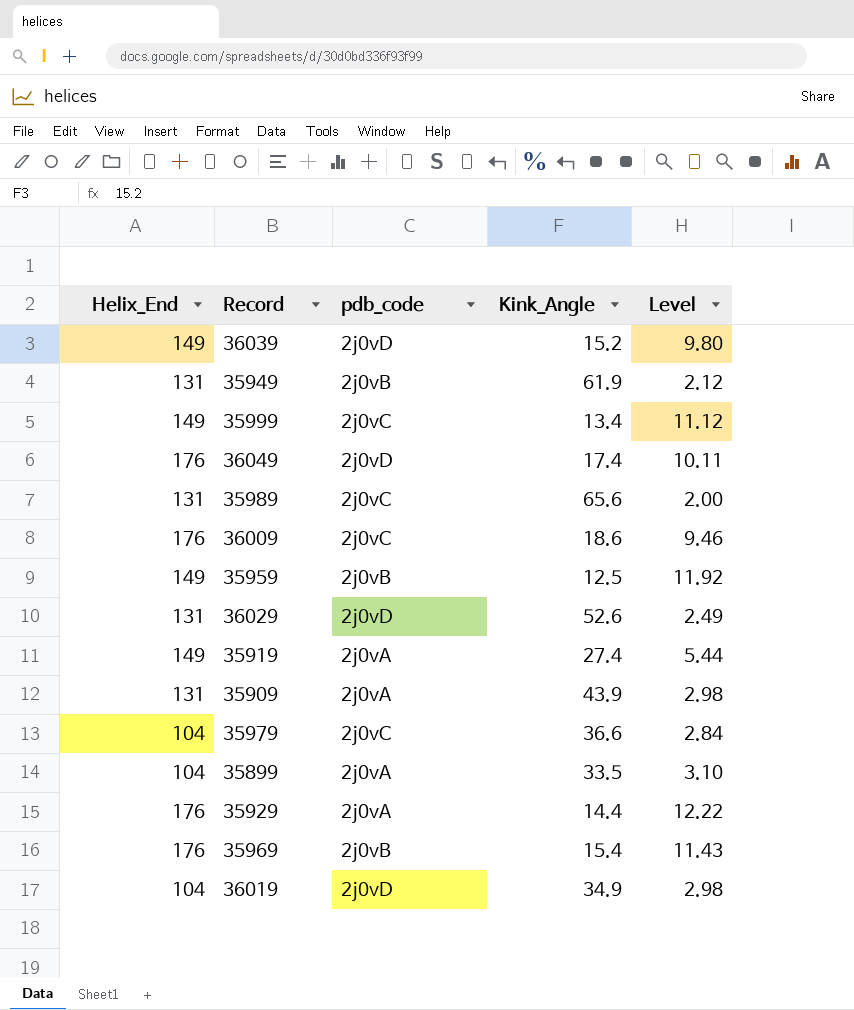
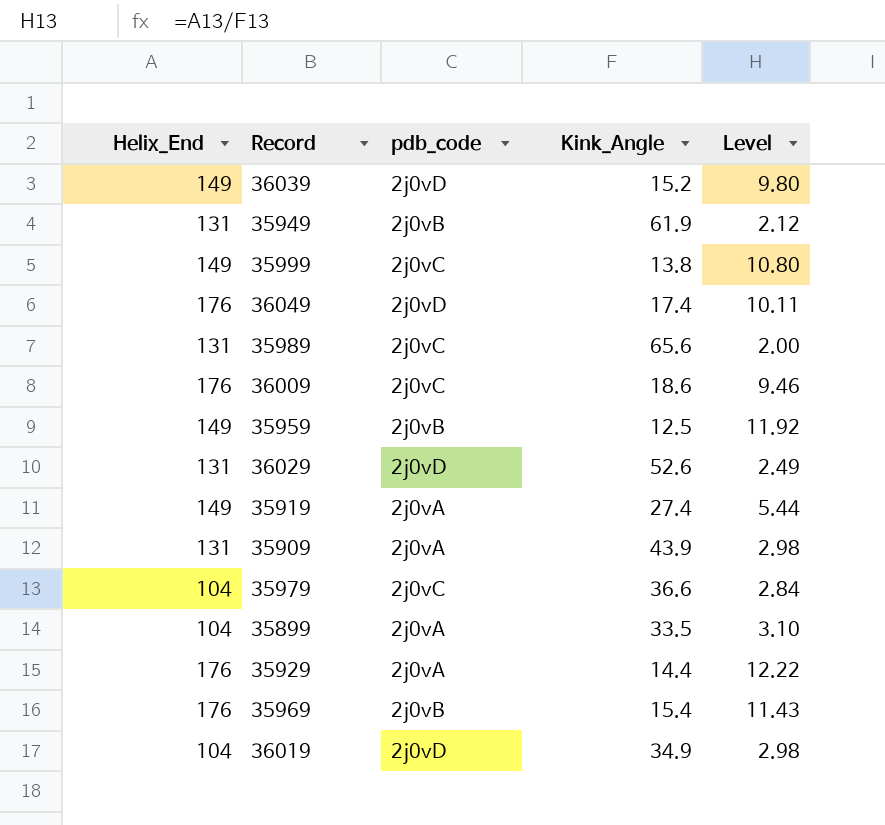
35999 | Kink_Angle: 13.4 -> 13.8
35999 | Level: 11.12 -> 10.80

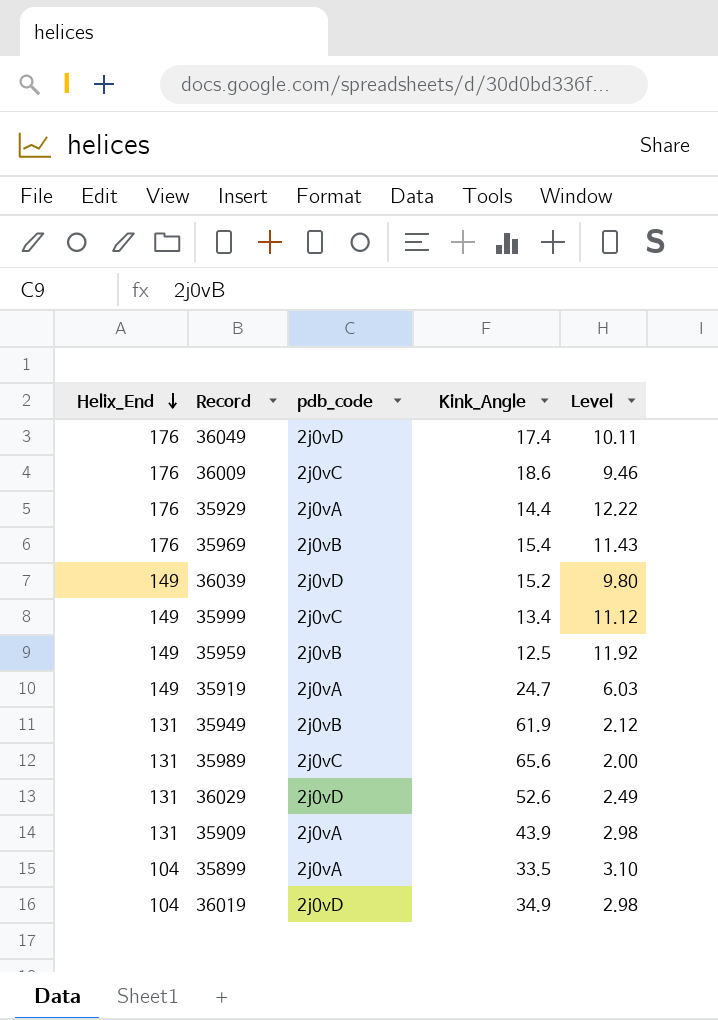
row order: none -> Helix_End descending
row 35979: 104 | 2j0vC | 36.6 | 2.84 -> none
35999 | Kink_Angle: 13.8 -> 13.4
35999 | Level: 10.80 -> 11.12
35919 | Kink_Angle: 27.4 -> 24.7
35919 | Level: 5.44 -> 6.03

